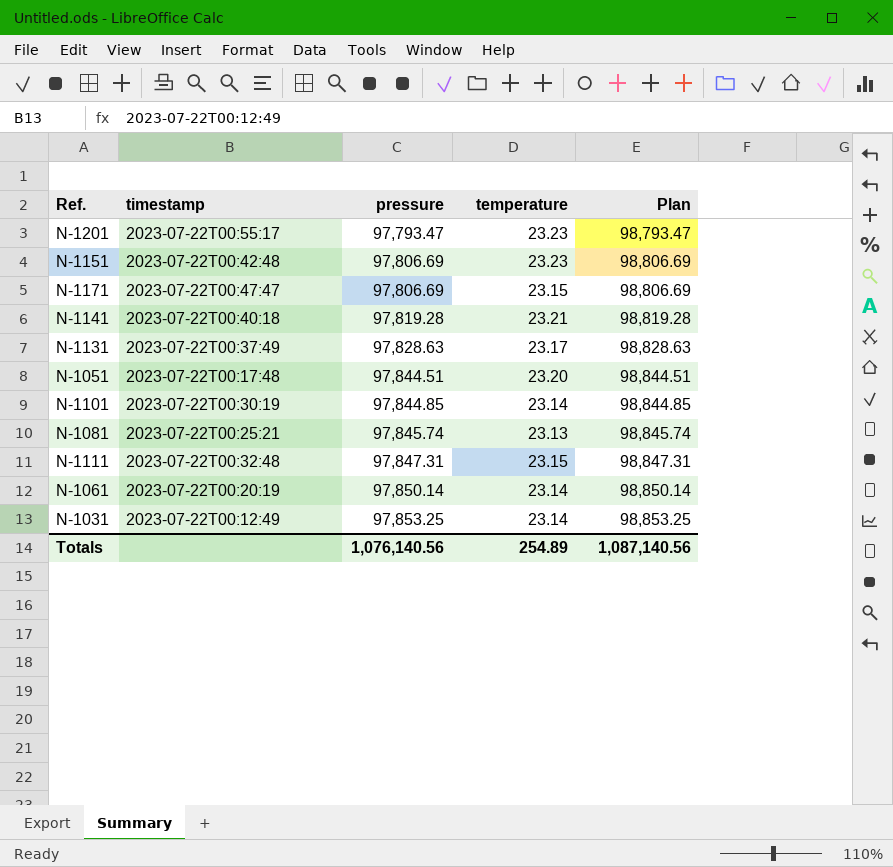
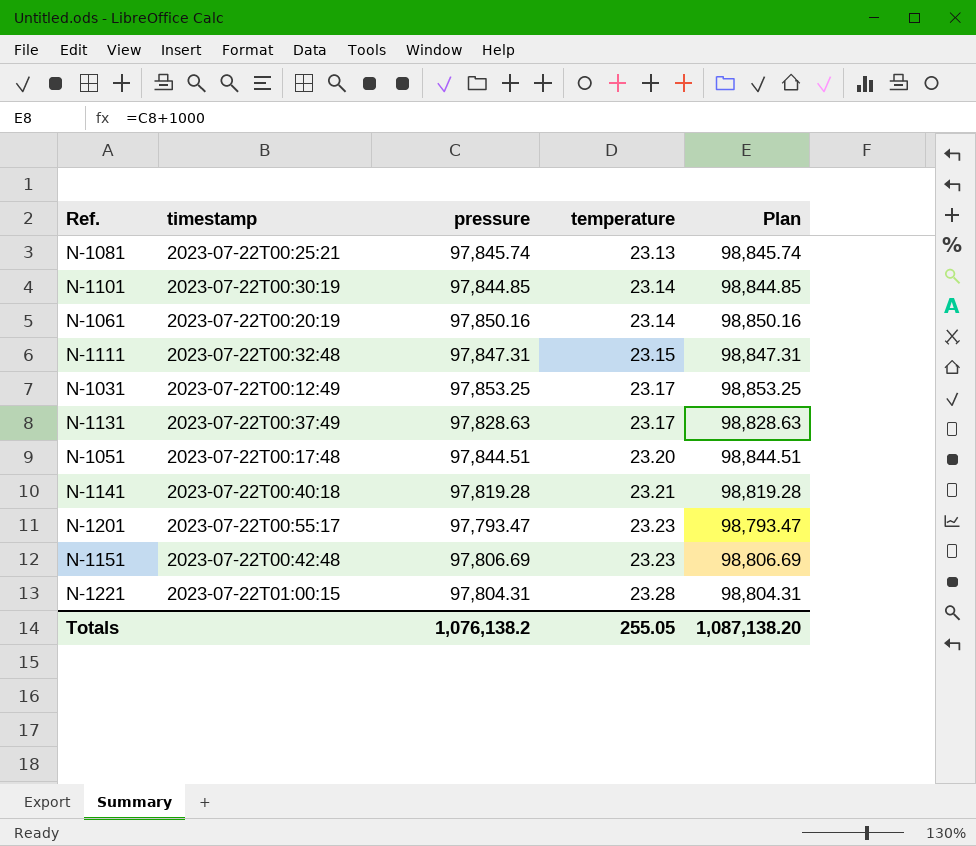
row order: pressure ascending -> temperature ascending
row N-1171: 2023-07-22T00:47:47 | 97,806.69 | 23.15 | 98,806.69 -> none
N-1061 | pressure: 97,850.14 -> 97,850.16
N-1061 | Plan: 98,850.14 -> 98,850.16
N-1031 | temperature: 23.14 -> 23.17
row N-1221: none -> 2023-07-22T01:00:15 | 97,804.31 | 23.28 | 98,804.31
Totals | pressure: 1,076,140.56 -> 1,076,138.2
Totals | temperature: 254.89 -> 255.05
Totals | Plan: 1,087,140.56 -> 1,087,138.20

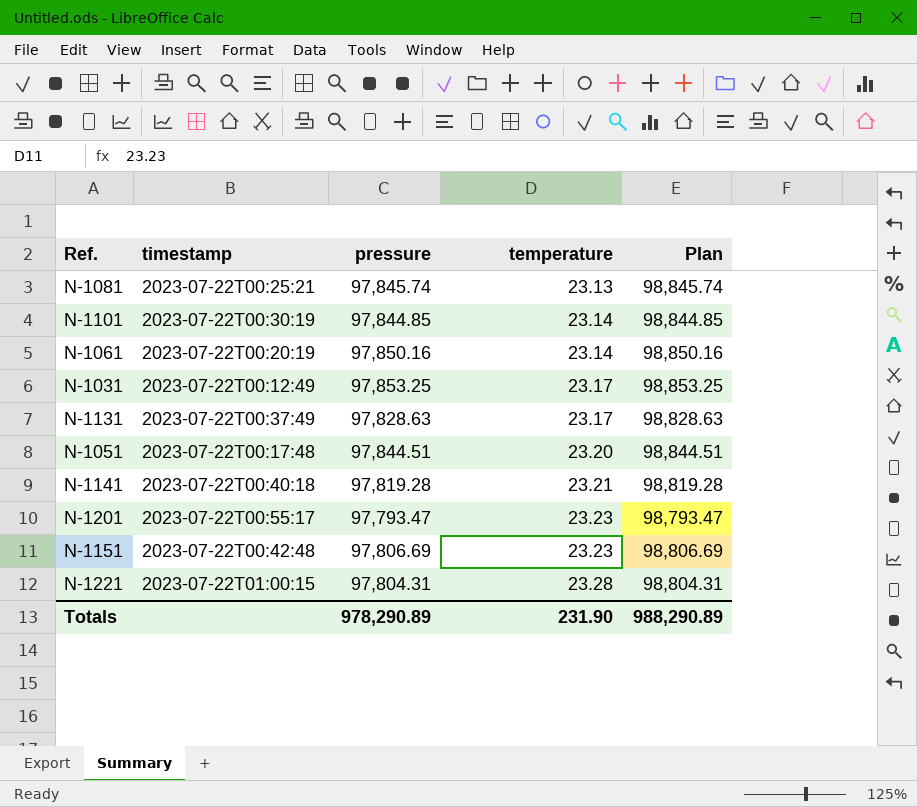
row N-1111: 2023-07-22T00:32:48 | 97,847.31 | 23.15 | 98,847.31 -> none
Totals | pressure: 1,076,138.2 -> 978,290.89
Totals | temperature: 255.05 -> 231.90
Totals | Plan: 1,087,138.20 -> 988,290.89

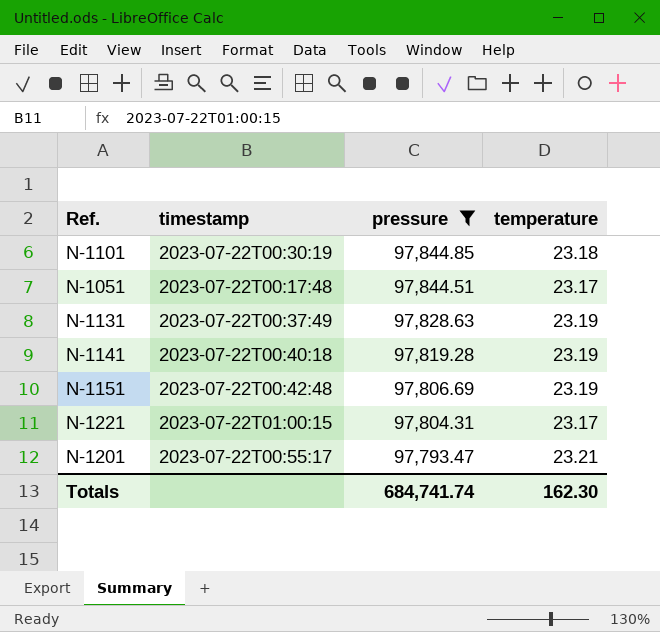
filter: none -> pressure <= 97,844.85
row order: temperature ascending -> pressure descending
column Plan | formula: [pressure] + 1000 -> none
N-1101 | temperature: 23.14 -> 23.18
N-1051 | temperature: 23.20 -> 23.17
N-1131 | temperature: 23.17 -> 23.19
N-1141 | temperature: 23.21 -> 23.19
N-1151 | temperature: 23.23 -> 23.19
N-1221 | temperature: 23.28 -> 23.17
N-1201 | temperature: 23.23 -> 23.21
Totals | pressure: 978,290.89 -> 684,741.74
Totals | temperature: 231.90 -> 162.30

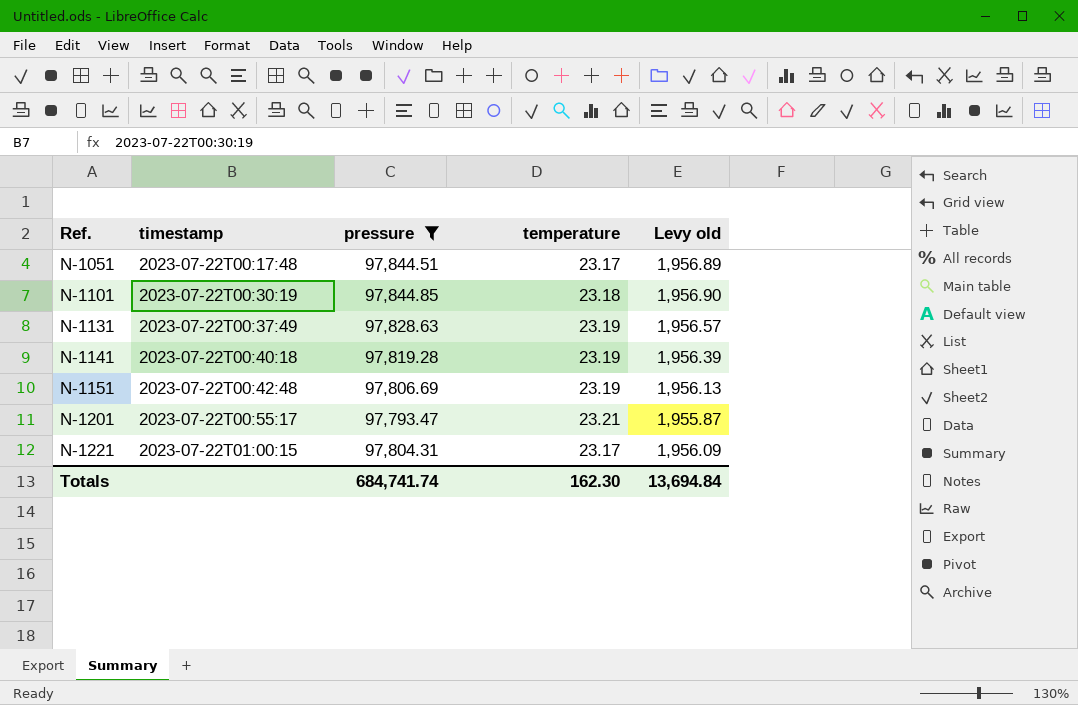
row order: pressure descending -> Ref. ascending
column Levy old | formula: none -> [pressure] * 0.02

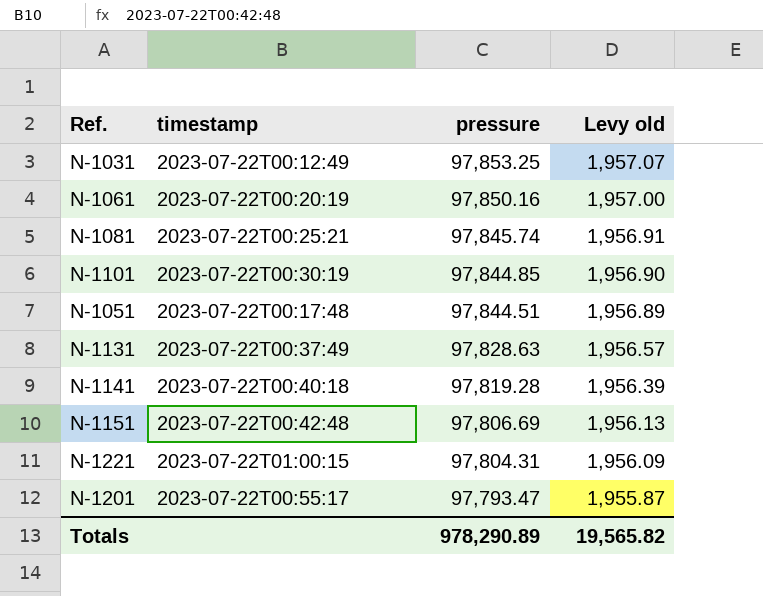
filter: pressure <= 97,844.85 -> none
row order: Ref. ascending -> pressure descending
column temperature | position: 4 -> none
Totals | pressure: 684,741.74 -> 978,290.89
Totals | Levy old: 13,694.84 -> 19,565.82

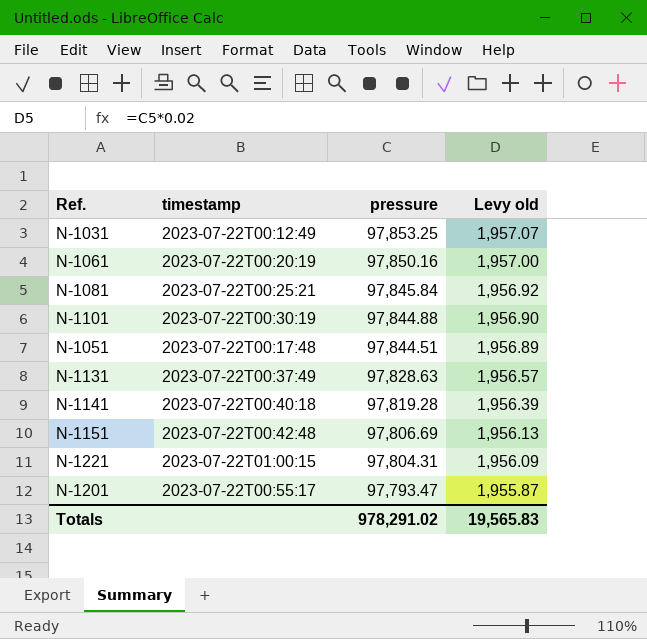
N-1081 | pressure: 97,845.74 -> 97,845.84
N-1081 | Levy old: 1,956.91 -> 1,956.92
N-1101 | pressure: 97,844.85 -> 97,844.88
Totals | pressure: 978,290.89 -> 978,291.02
Totals | Levy old: 19,565.82 -> 19,565.83

